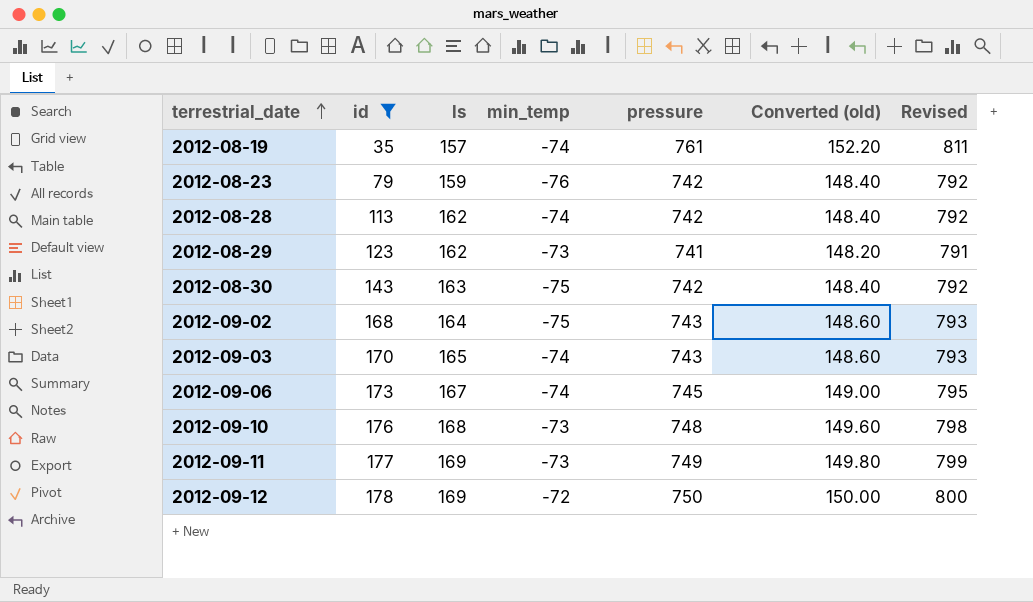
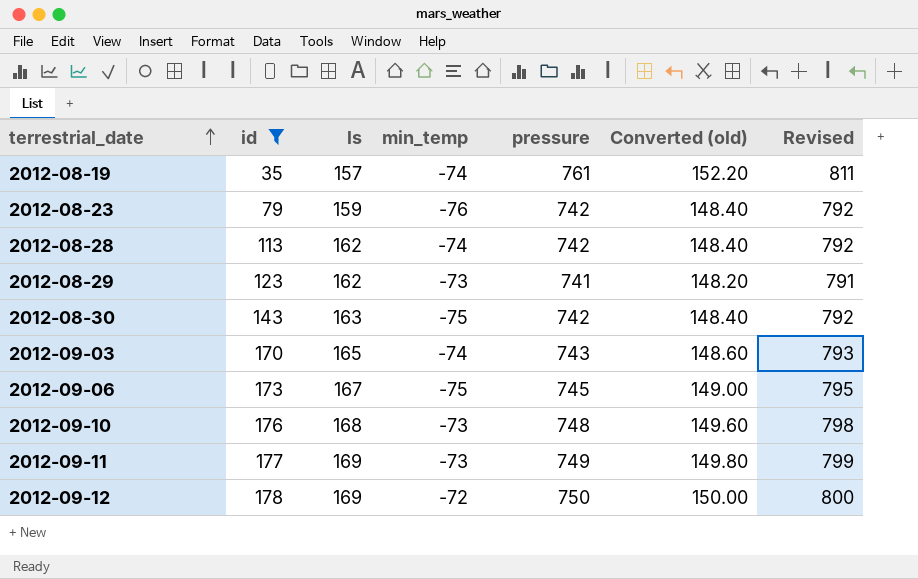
row 2012-09-02: 168 | 164 | -75 | 743 | 148.60 | 793 -> none
2012-09-06 | min_temp: -74 -> -75

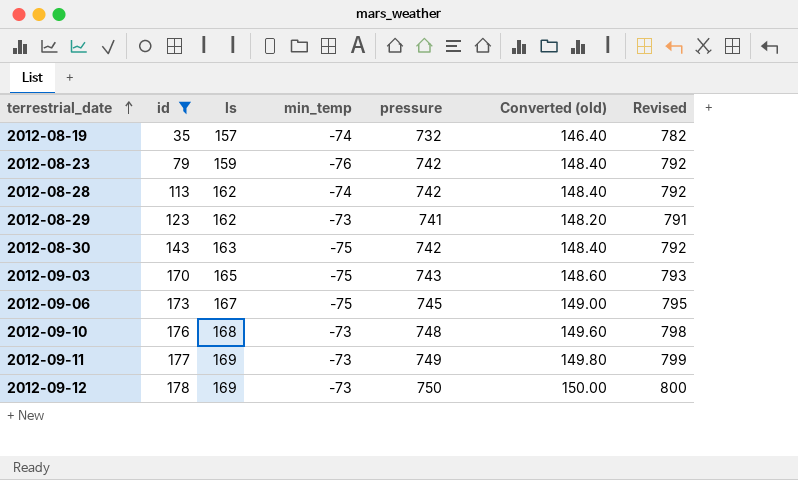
2012-08-19 | pressure: 761 -> 732
2012-08-19 | Converted (old): 152.20 -> 146.40
2012-08-19 | Revised: 811 -> 782
2012-09-03 | min_temp: -74 -> -75
2012-09-12 | min_temp: -72 -> -73

